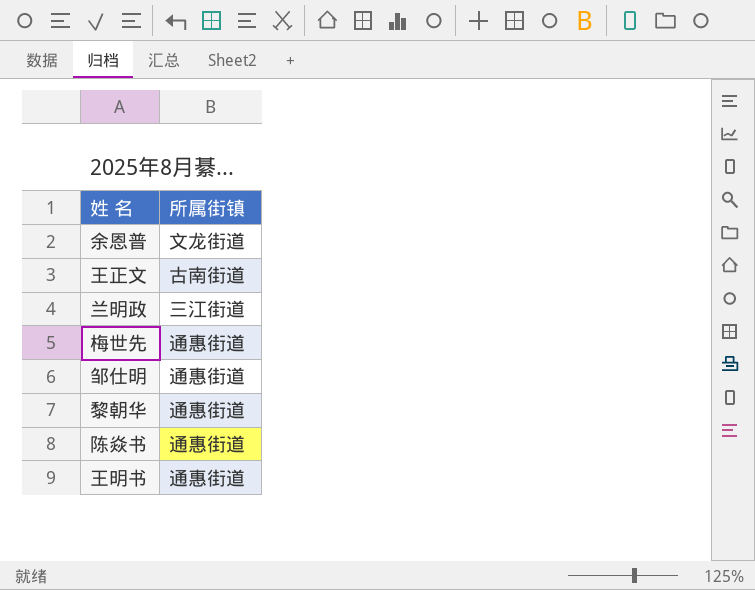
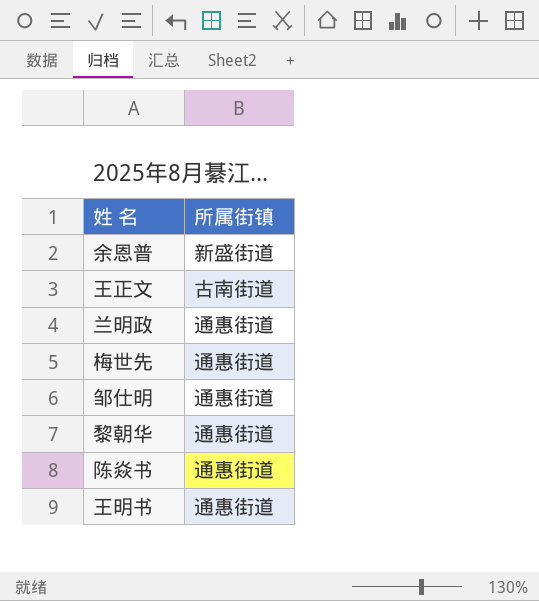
余恩普 | 所属街镇: 文龙街道 -> 新盛街道
兰明政 | 所属街镇: 三江街道 -> 通惠街道

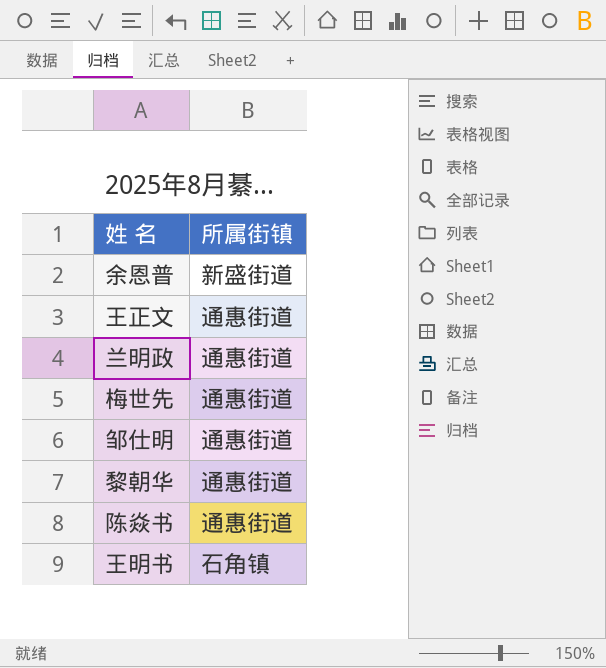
王正文 | 所属街镇: 古南街道 -> 通惠街道
王明书 | 所属街镇: 通惠街道 -> 石角镇

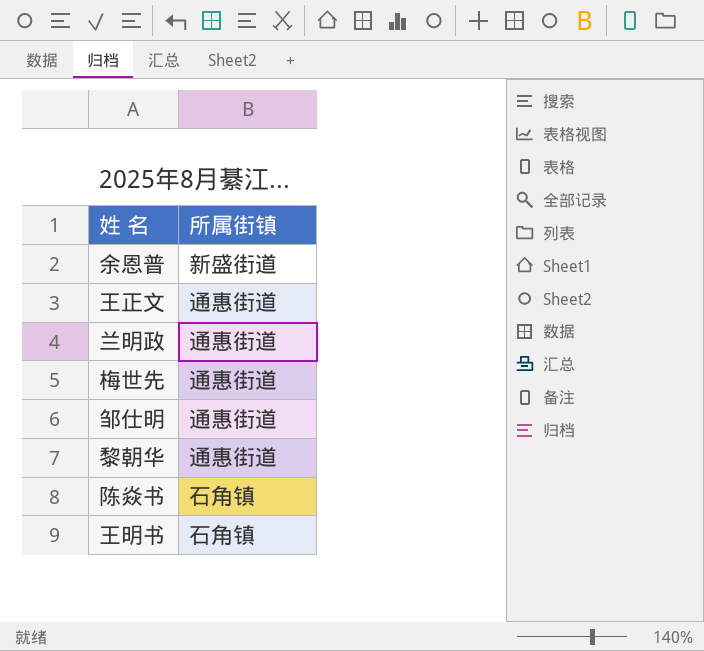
陈焱书 | 所属街镇: 通惠街道 -> 石角镇

